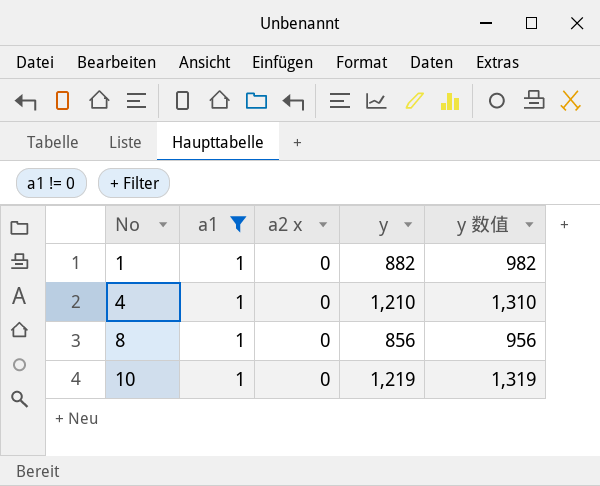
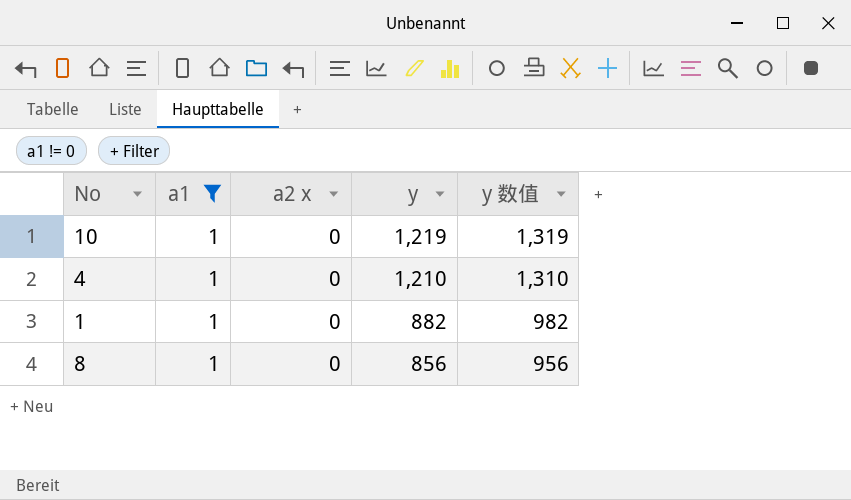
row order: No ascending -> y descending

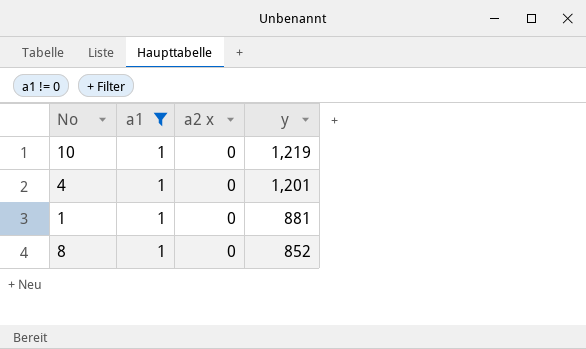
column y 数值 | formula: [y] + 100 -> none
4 | y: 1,210 -> 1,201
1 | y: 882 -> 881
8 | y: 856 -> 852

